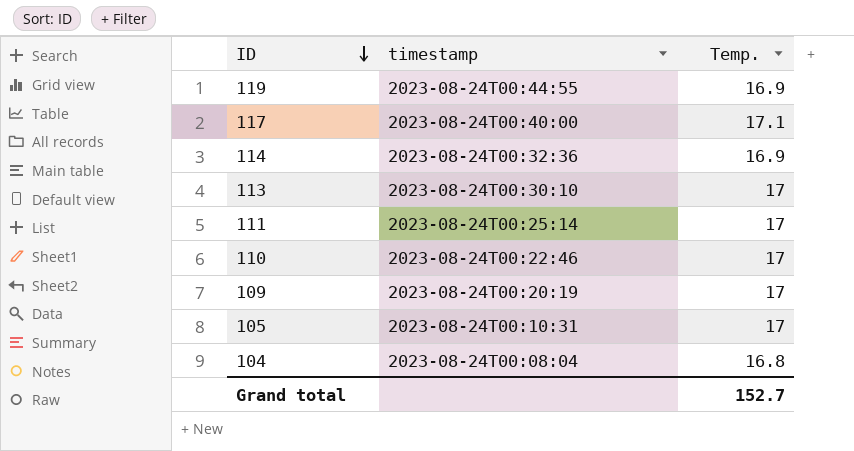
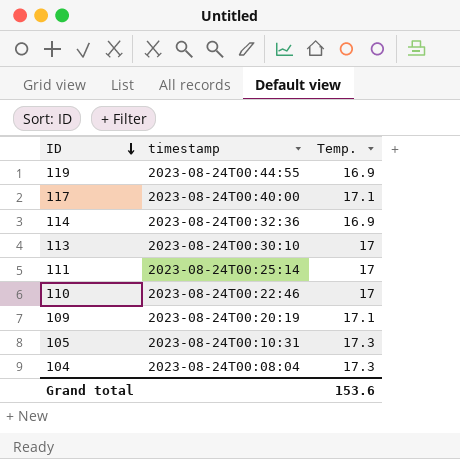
109 | Temp.: 17 -> 17.1
105 | Temp.: 17 -> 17.3
104 | Temp.: 16.8 -> 17.3
Grand total | Temp.: 152.7 -> 153.6

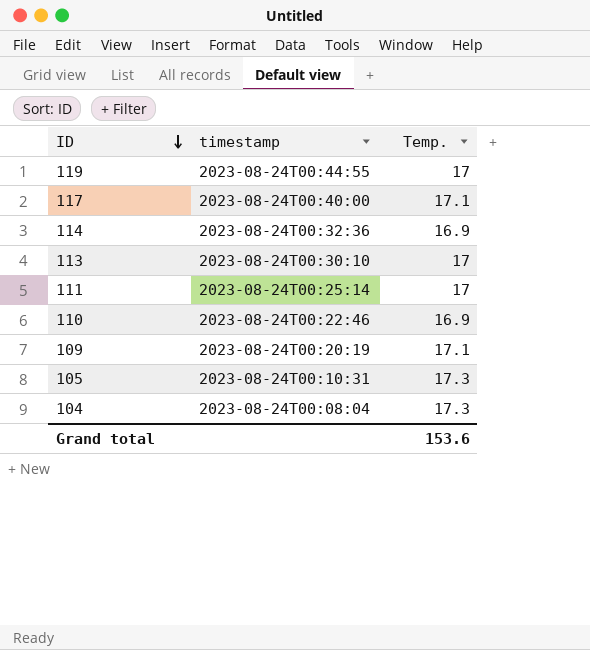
119 | Temp.: 16.9 -> 17
110 | Temp.: 17 -> 16.9

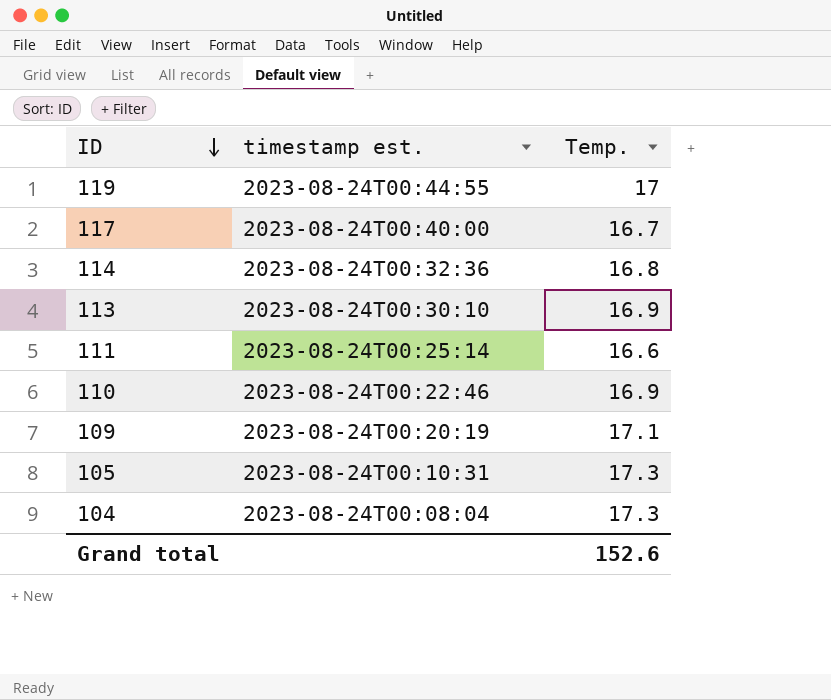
column name: timestamp -> timestamp est.
117 | Temp.: 17.1 -> 16.7
114 | Temp.: 16.9 -> 16.8
113 | Temp.: 17 -> 16.9
111 | Temp.: 17 -> 16.6
Grand total | Temp.: 153.6 -> 152.6

